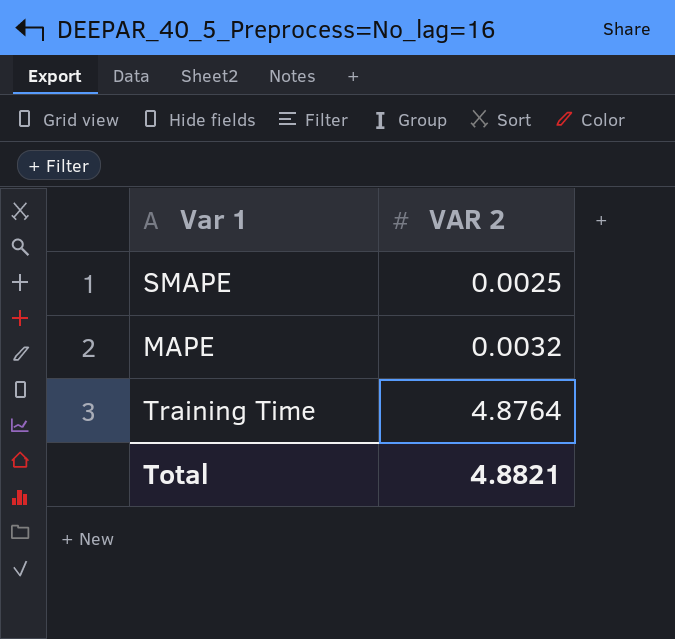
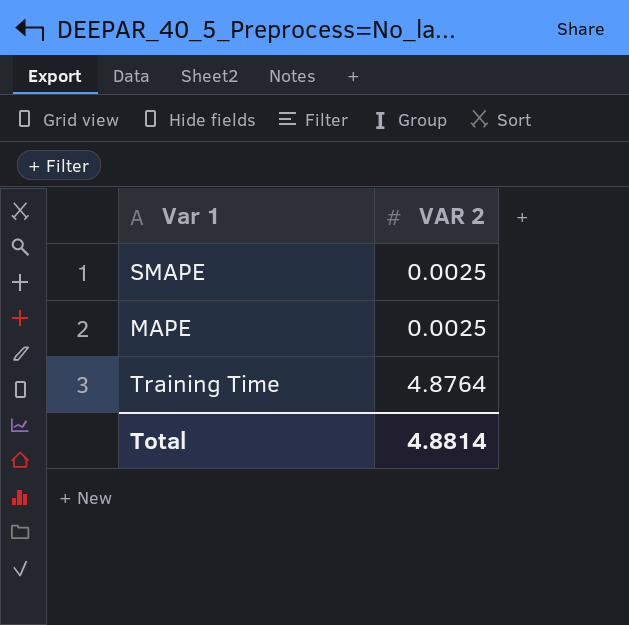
MAPE | VAR 2: 0.0032 -> 0.0025
Total | VAR 2: 4.8821 -> 4.8814

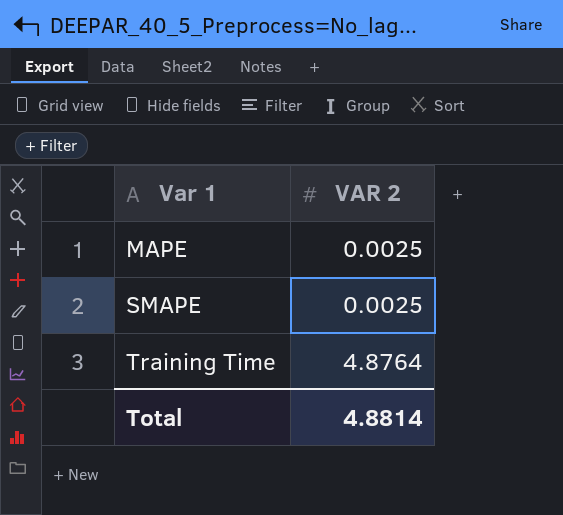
row order: VAR 2 ascending -> Var 1 ascending

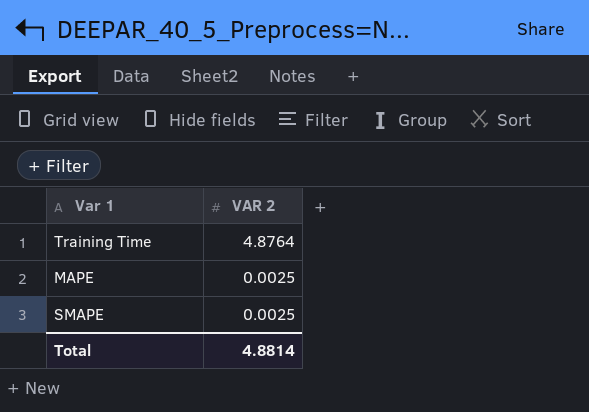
row order: Var 1 ascending -> VAR 2 descending

